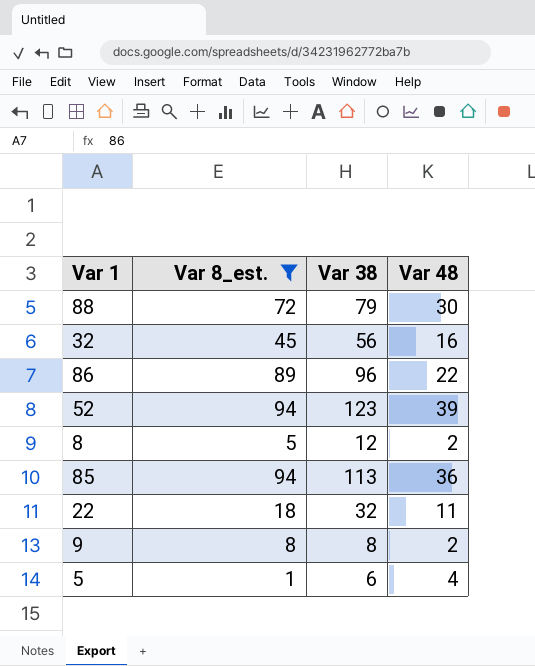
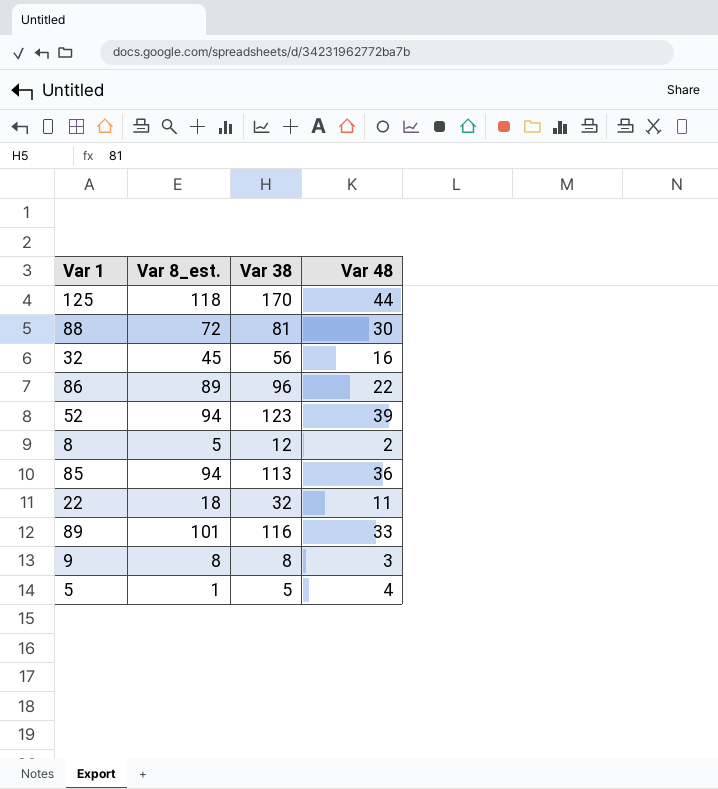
filter: Var 8_est. <= 94 -> none
88 | Var 38: 79 -> 81
9 | Var 48: 2 -> 3
5 | Var 38: 6 -> 5

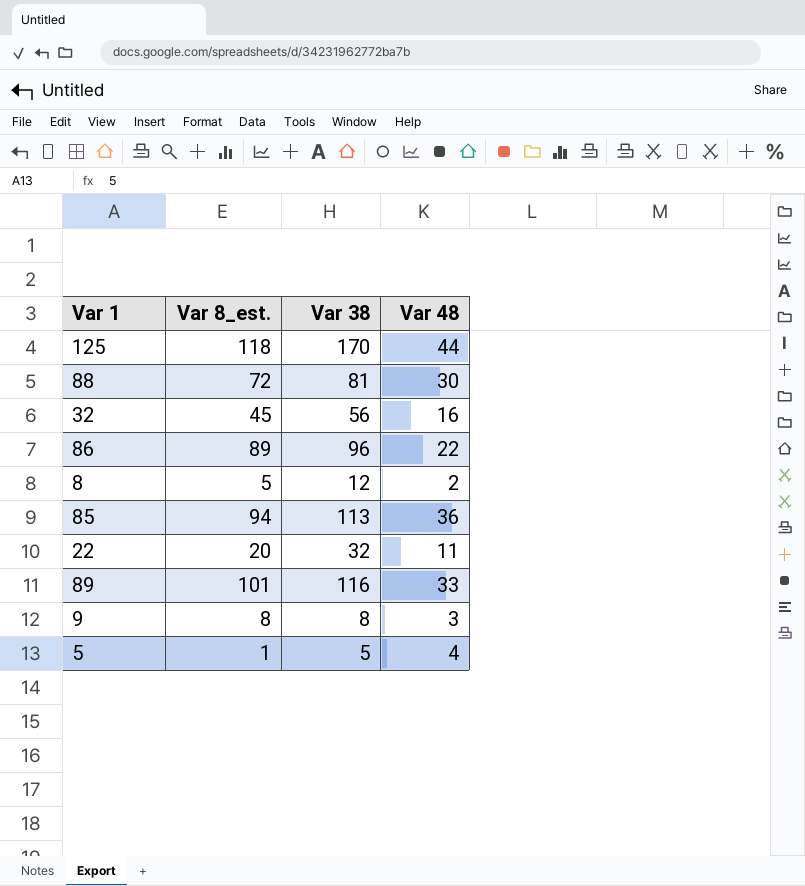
row 52: 94 | 123 | 39 -> none
22 | Var 8_est.: 18 -> 20

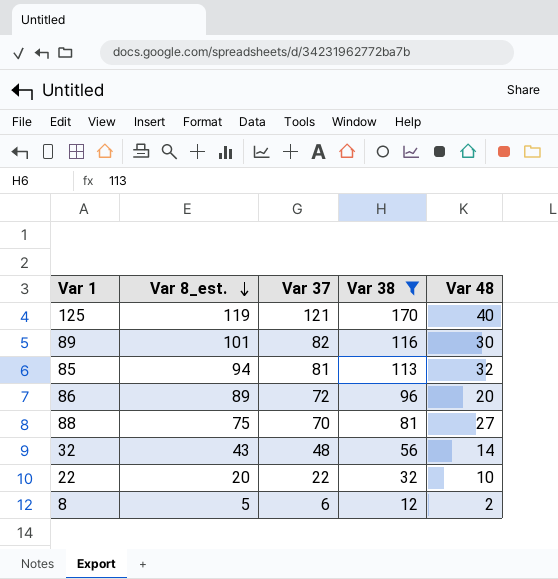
filter: none -> Var 38 >= 12
row order: none -> Var 8_est. descending
column Var 37 | position: none -> 3
125 | Var 8_est.: 118 -> 119
125 | Var 48: 44 -> 40
89 | Var 48: 33 -> 30
85 | Var 48: 36 -> 32
86 | Var 48: 22 -> 20
88 | Var 8_est.: 72 -> 75
88 | Var 48: 30 -> 27
32 | Var 8_est.: 45 -> 43
32 | Var 48: 16 -> 14
22 | Var 48: 11 -> 10

